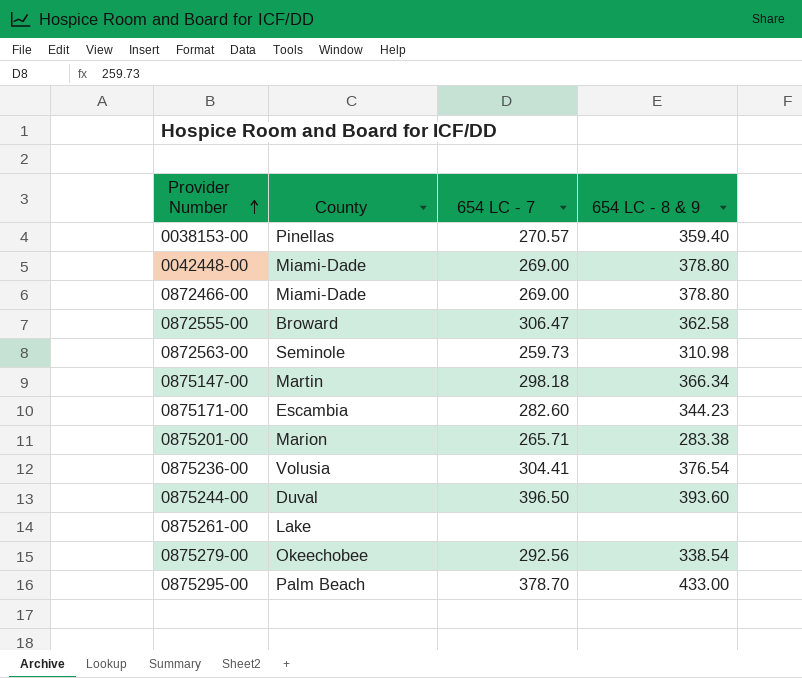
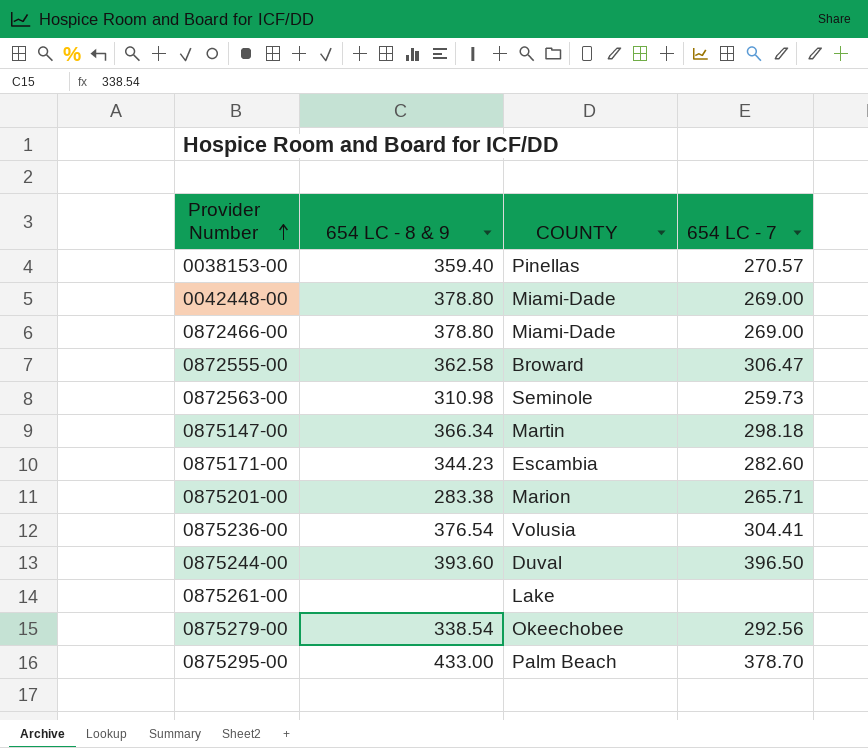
column 654 LC - 8 & 9 | position: 4 -> 2
column name: County -> COUNTY

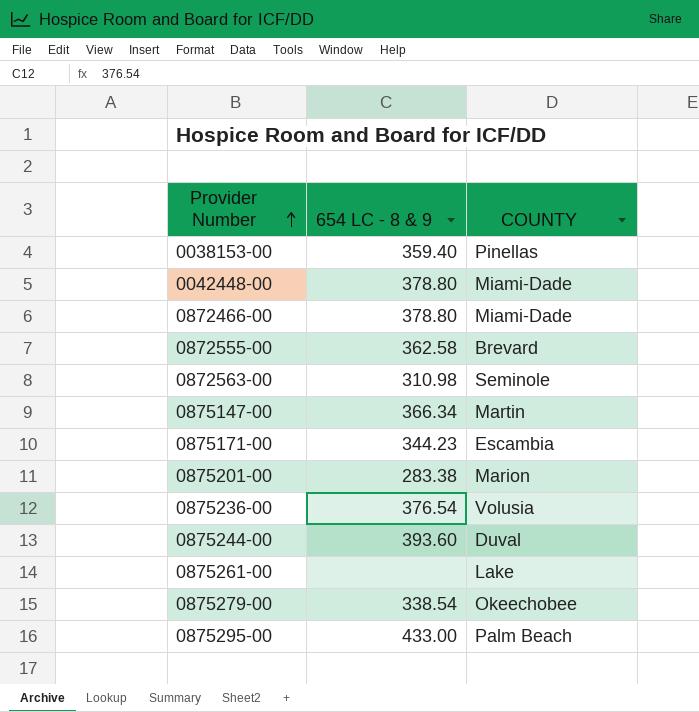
column 654 LC - 7 | position: 4 -> none
0872555-00 | COUNTY: Broward -> Brevard

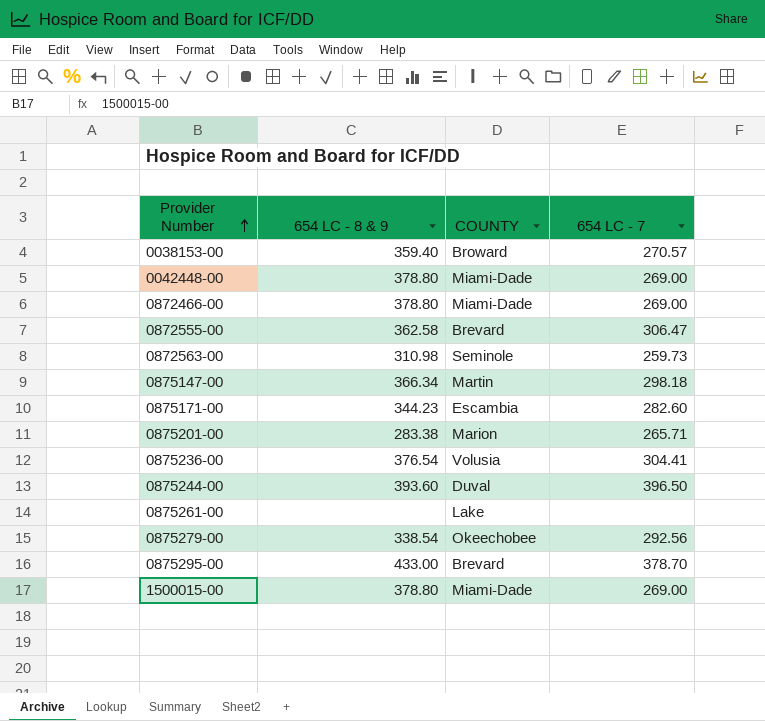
column 654 LC - 7 | position: none -> 4
0038153-00 | COUNTY: Pinellas -> Broward
0875295-00 | COUNTY: Palm Beach -> Brevard
row 1500015-00: none -> 378.80 | Miami-Dade | 269.00

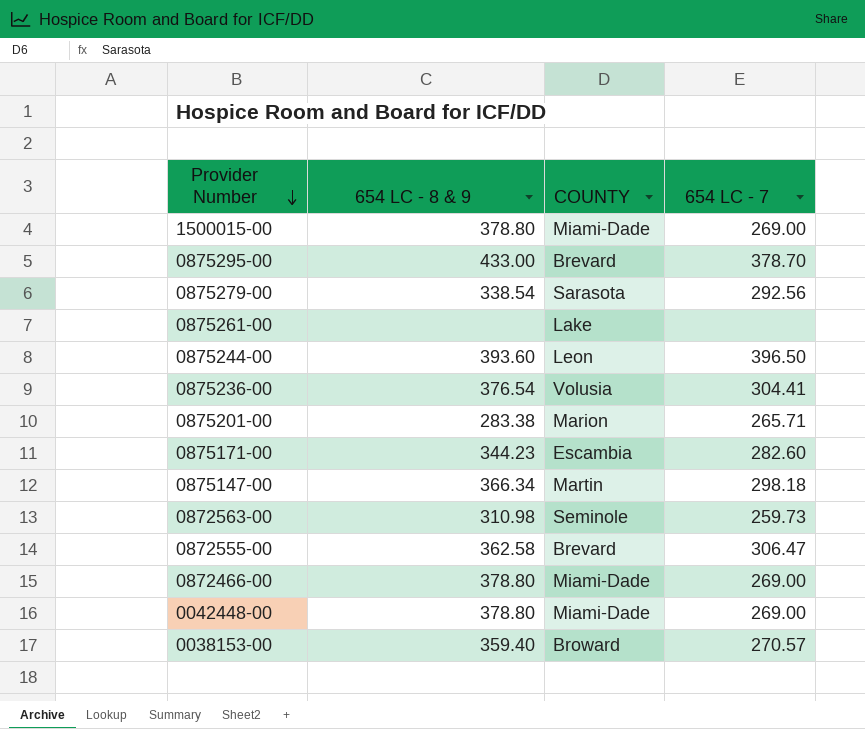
row order: Provider Number ascending -> Provider Number descending
0875279-00 | COUNTY: Okeechobee -> Sarasota
0875244-00 | COUNTY: Duval -> Leon

